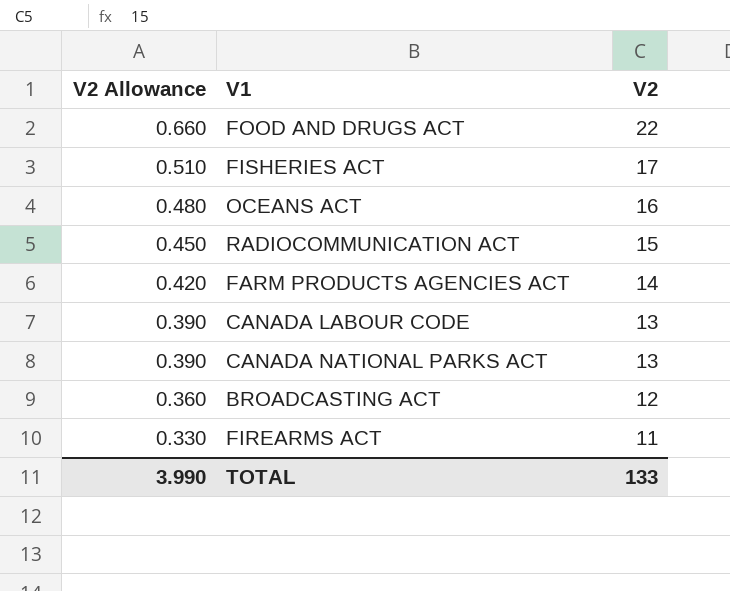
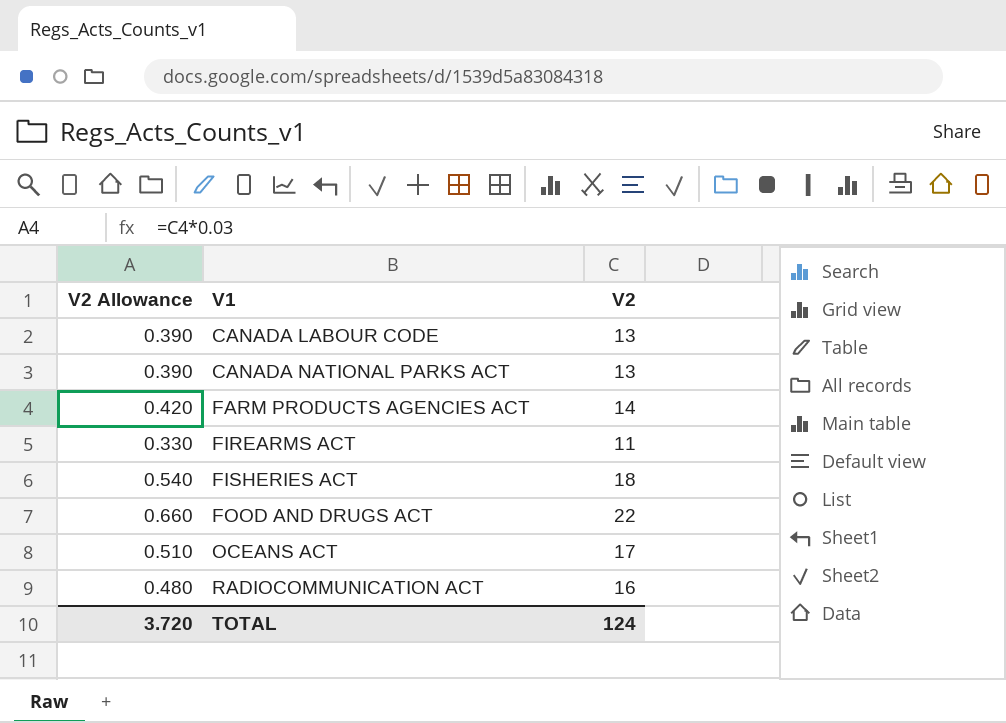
row order: V2 Allowance descending -> V1 ascending
row BROADCASTING ACT: 0.360 | 12 -> none
FISHERIES ACT | V2 Allowance: 0.510 -> 0.540
FISHERIES ACT | V2: 17 -> 18
OCEANS ACT | V2 Allowance: 0.480 -> 0.510
OCEANS ACT | V2: 16 -> 17
RADIOCOMMUNICATION ACT | V2 Allowance: 0.450 -> 0.480
RADIOCOMMUNICATION ACT | V2: 15 -> 16
TOTAL | V2 Allowance: 3.990 -> 3.720
TOTAL | V2: 133 -> 124

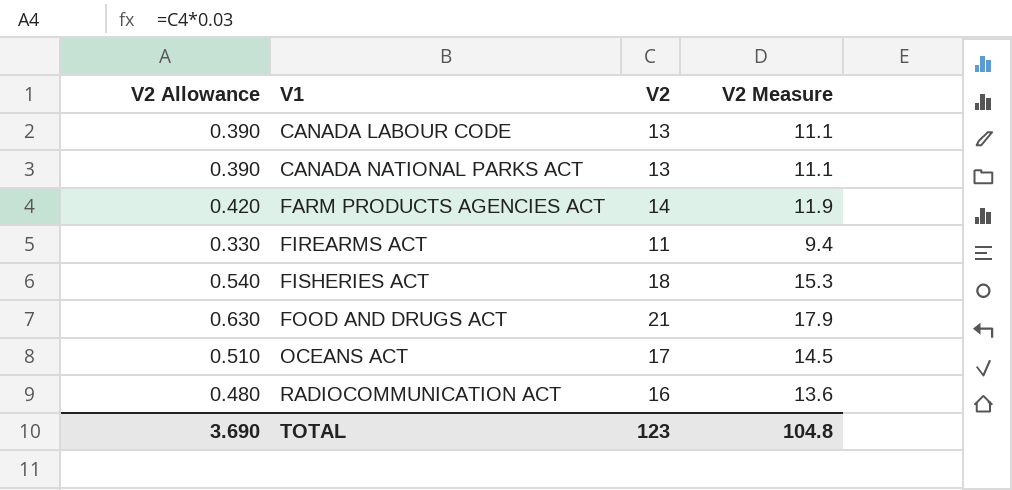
column V2 Measure | formula: none -> [V2] * 0.85
FOOD AND DRUGS ACT | V2 Allowance: 0.660 -> 0.630
FOOD AND DRUGS ACT | V2: 22 -> 21
TOTAL | V2 Allowance: 3.720 -> 3.690
TOTAL | V2: 124 -> 123

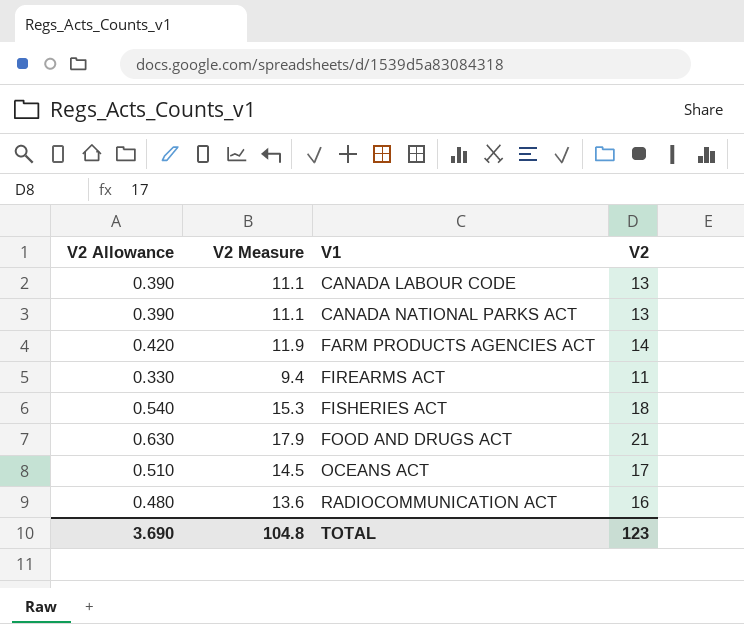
column V2 Measure | position: 4 -> 2

